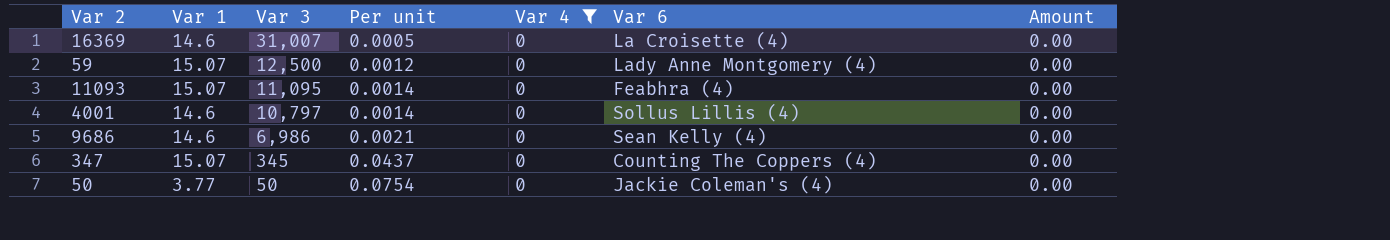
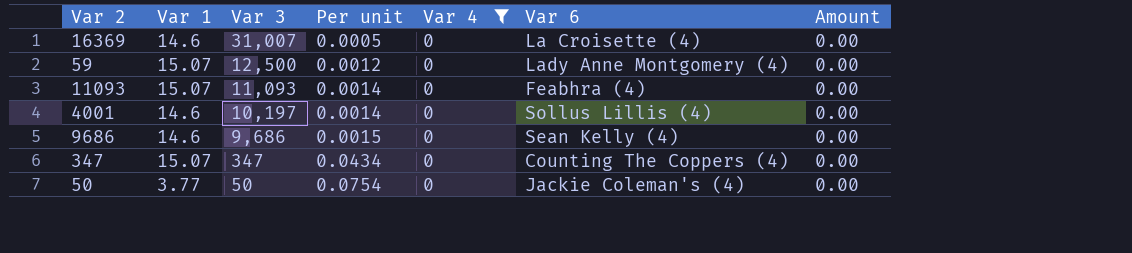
11093 | Var 3: 11,095 -> 11,093
4001 | Var 3: 10,797 -> 10,197
9686 | Var 3: 6,986 -> 9,686
9686 | Per unit: 0.0021 -> 0.0015
347 | Var 3: 345 -> 347
347 | Per unit: 0.0437 -> 0.0434

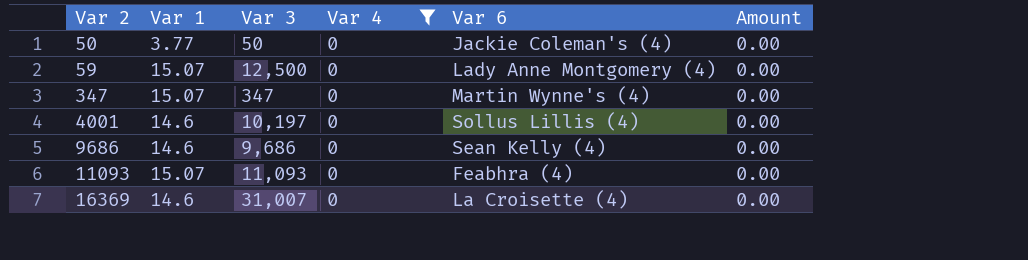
row order: Var 3 descending -> Var 2 ascending
column Per unit | formula: [Var 1] / [Var 3] -> none
347 | Var 6: Counting The Coppers (4) -> Martin Wynne's (4)

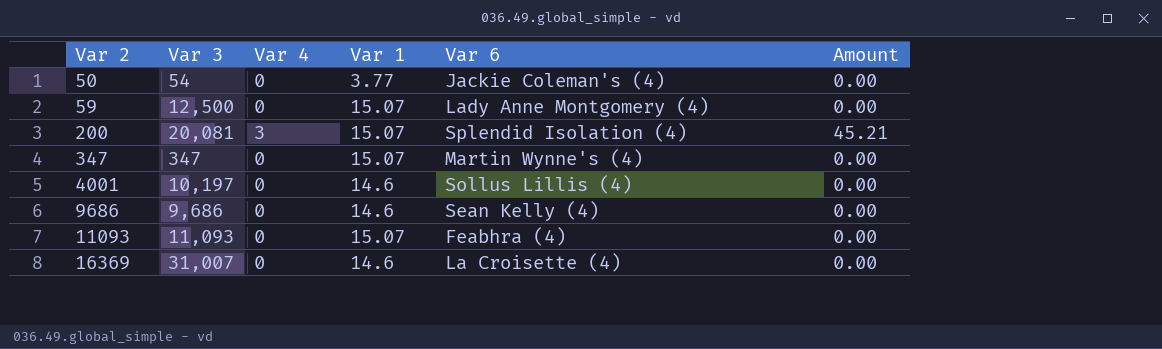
filter: Var 4 = 0 -> none
column Var 1 | position: 2 -> 4
50 | Var 3: 50 -> 54

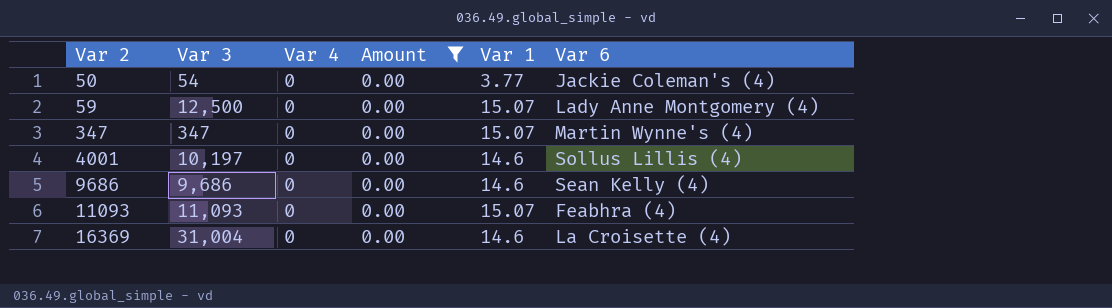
filter: none -> Amount = 0.00
column Amount | position: 6 -> 4
16369 | Var 3: 31,007 -> 31,004

